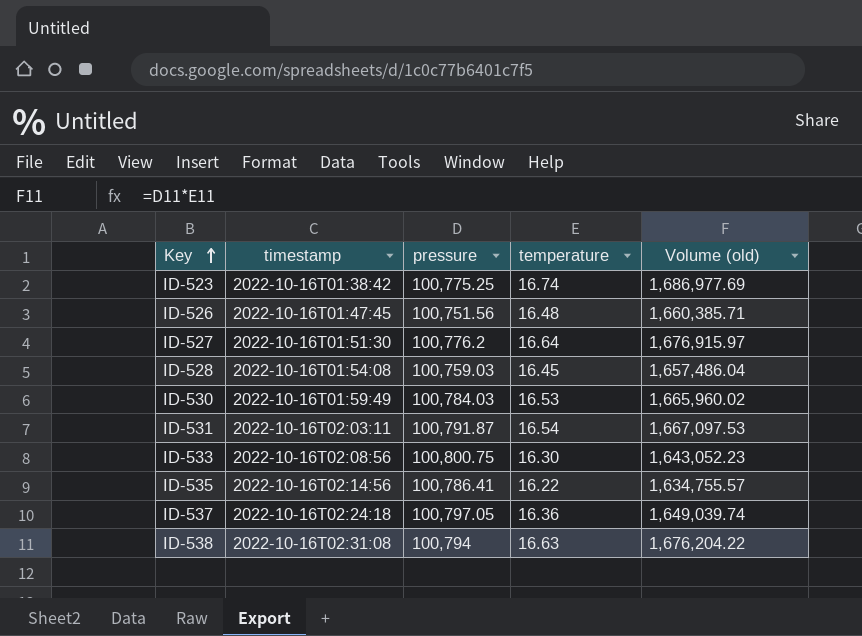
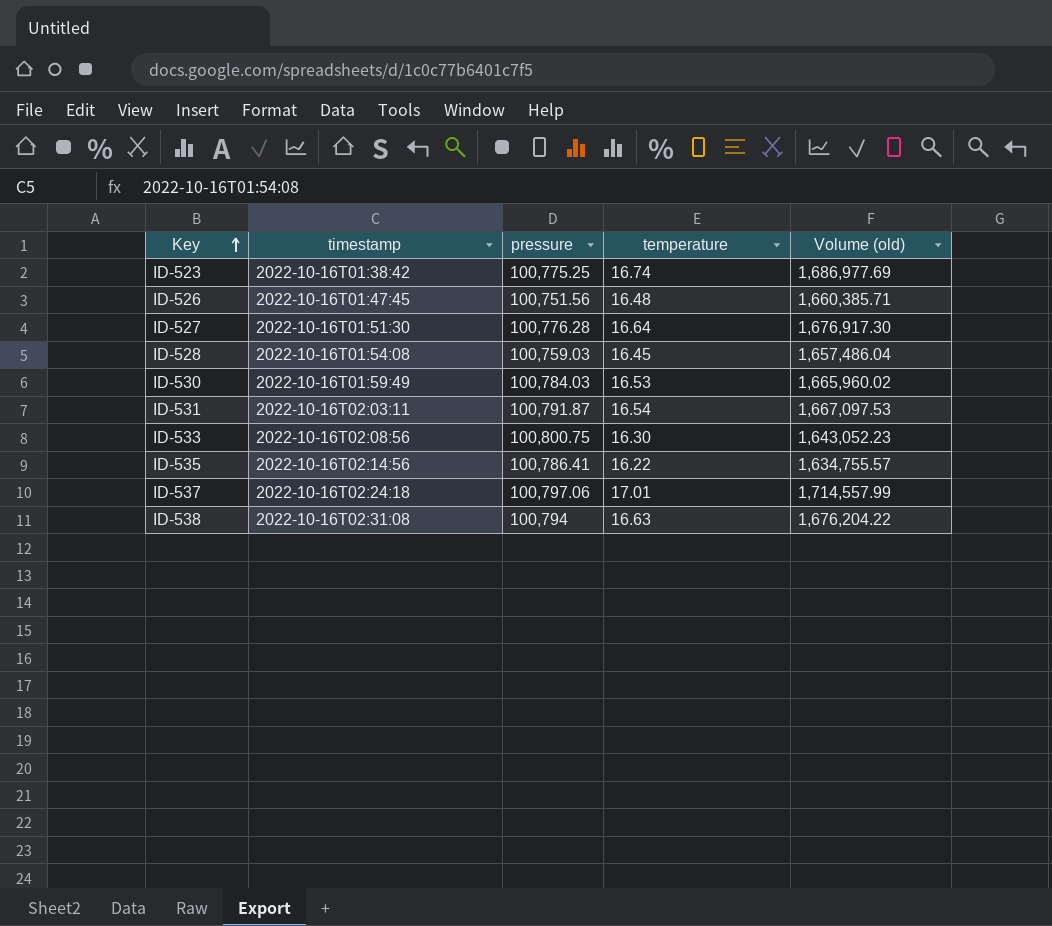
ID-527 | pressure: 100,776.2 -> 100,776.28
ID-527 | Volume (old): 1,676,915.97 -> 1,676,917.30
ID-537 | pressure: 100,797.05 -> 100,797.06
ID-537 | temperature: 16.36 -> 17.01
ID-537 | Volume (old): 1,649,039.74 -> 1,714,557.99

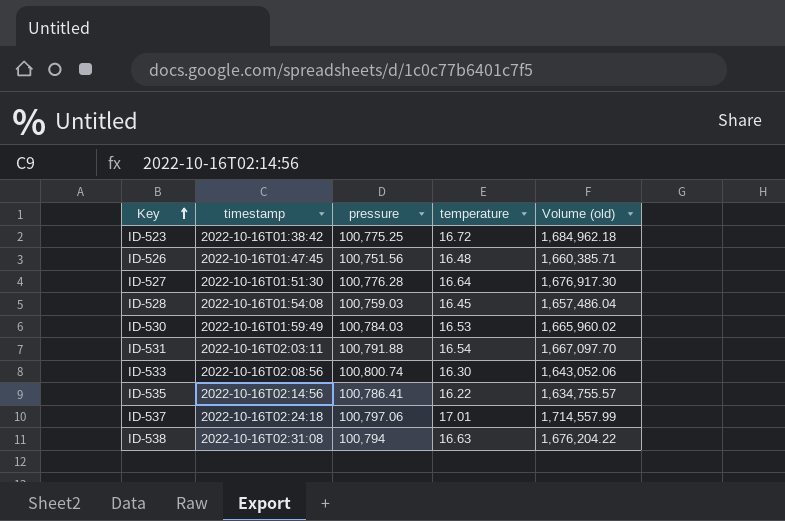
ID-523 | temperature: 16.74 -> 16.72
ID-523 | Volume (old): 1,686,977.69 -> 1,684,962.18
ID-531 | pressure: 100,791.87 -> 100,791.88
ID-531 | Volume (old): 1,667,097.53 -> 1,667,097.70
ID-533 | pressure: 100,800.75 -> 100,800.74
ID-533 | Volume (old): 1,643,052.23 -> 1,643,052.06

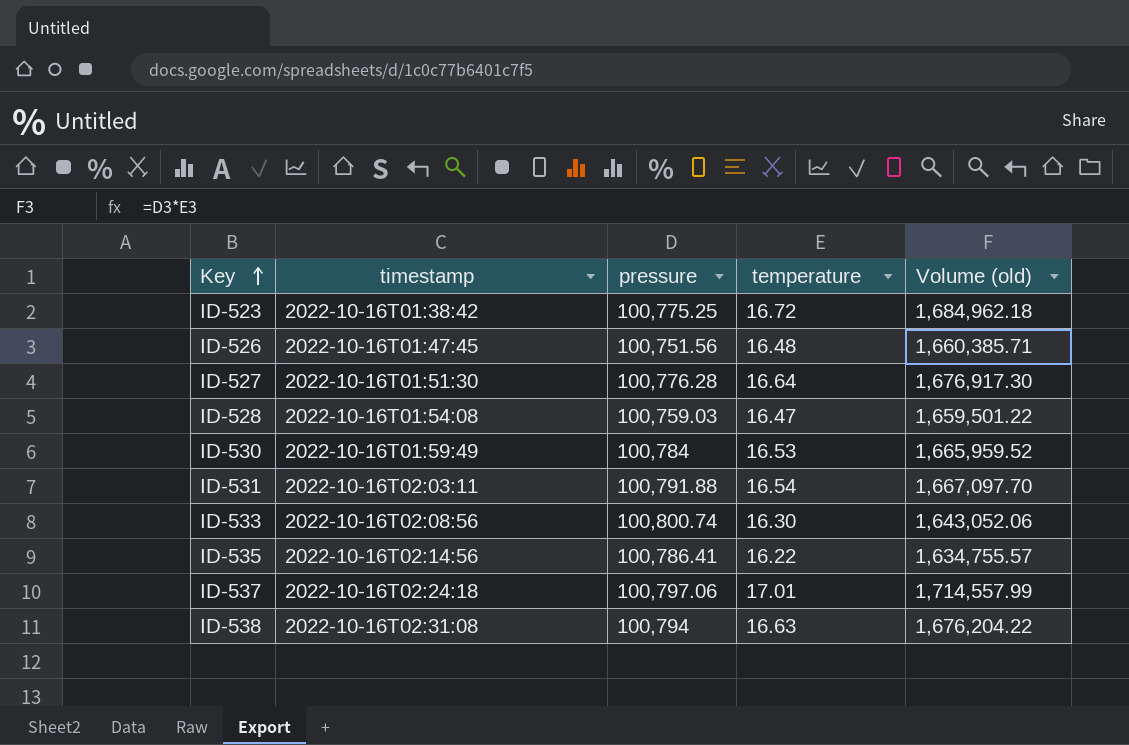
ID-528 | temperature: 16.45 -> 16.47
ID-528 | Volume (old): 1,657,486.04 -> 1,659,501.22
ID-530 | pressure: 100,784.03 -> 100,784
ID-530 | Volume (old): 1,665,960.02 -> 1,665,959.52

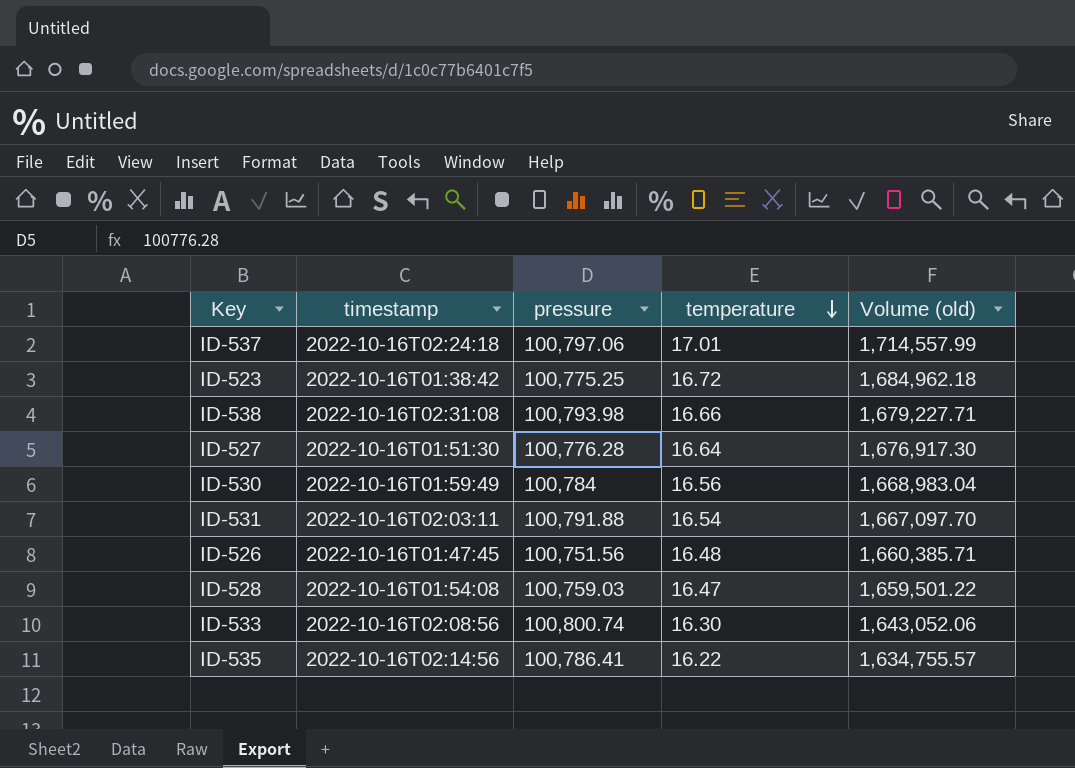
row order: Key ascending -> temperature descending
ID-538 | pressure: 100,794 -> 100,793.98
ID-538 | temperature: 16.63 -> 16.66
ID-538 | Volume (old): 1,676,204.22 -> 1,679,227.71
ID-530 | temperature: 16.53 -> 16.56
ID-530 | Volume (old): 1,665,959.52 -> 1,668,983.04

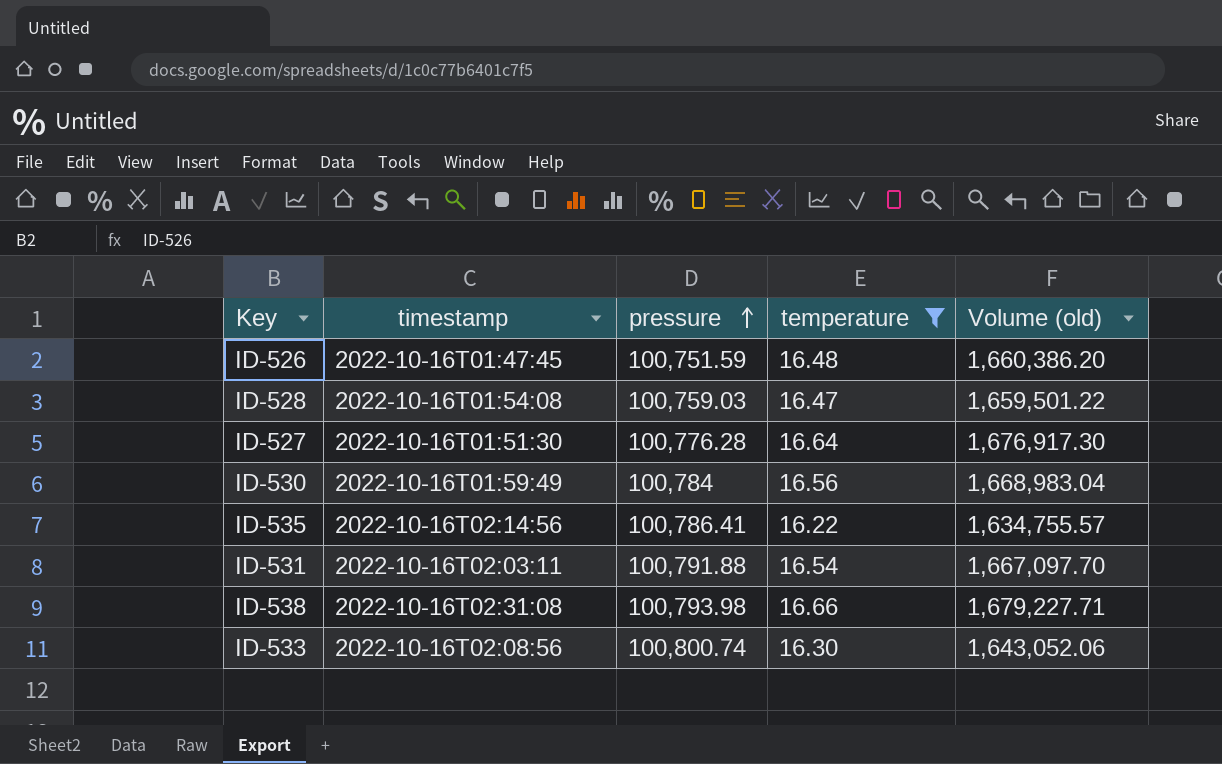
filter: none -> temperature <= 16.66
row order: temperature descending -> pressure ascending
ID-526 | pressure: 100,751.56 -> 100,751.59
ID-526 | Volume (old): 1,660,385.71 -> 1,660,386.20

